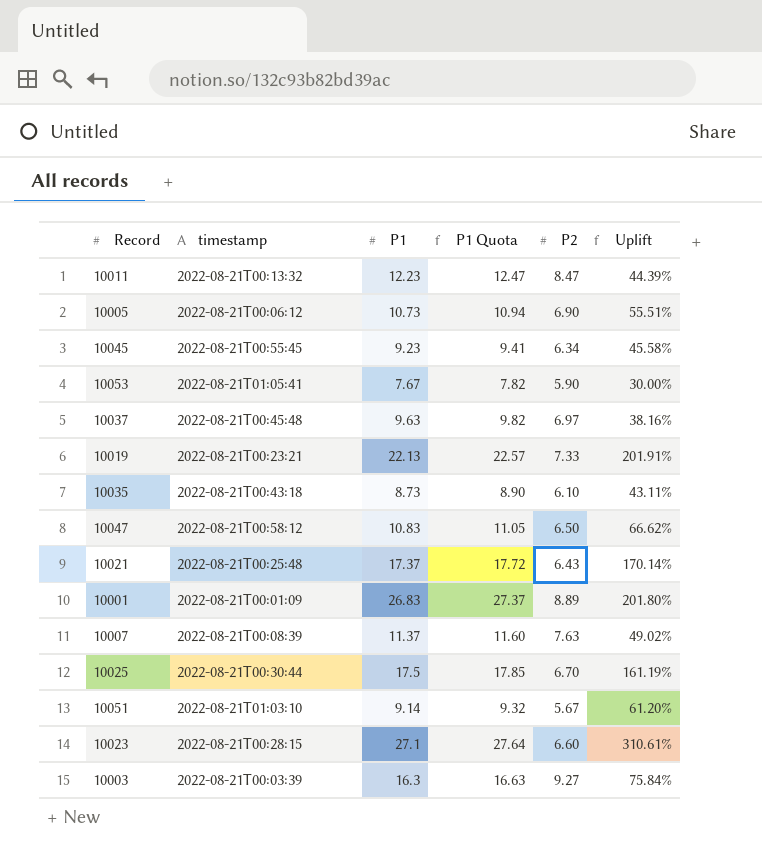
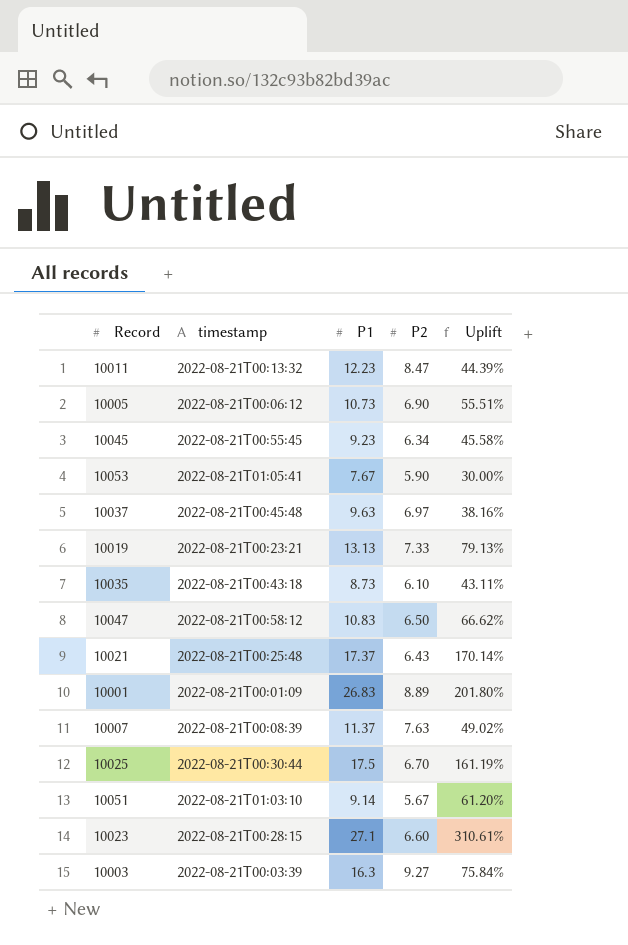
column P1 Quota | formula: [P1] * 1.02 -> none
10019 | P1: 22.13 -> 13.13
10019 | Uplift: 201.91% -> 79.13%

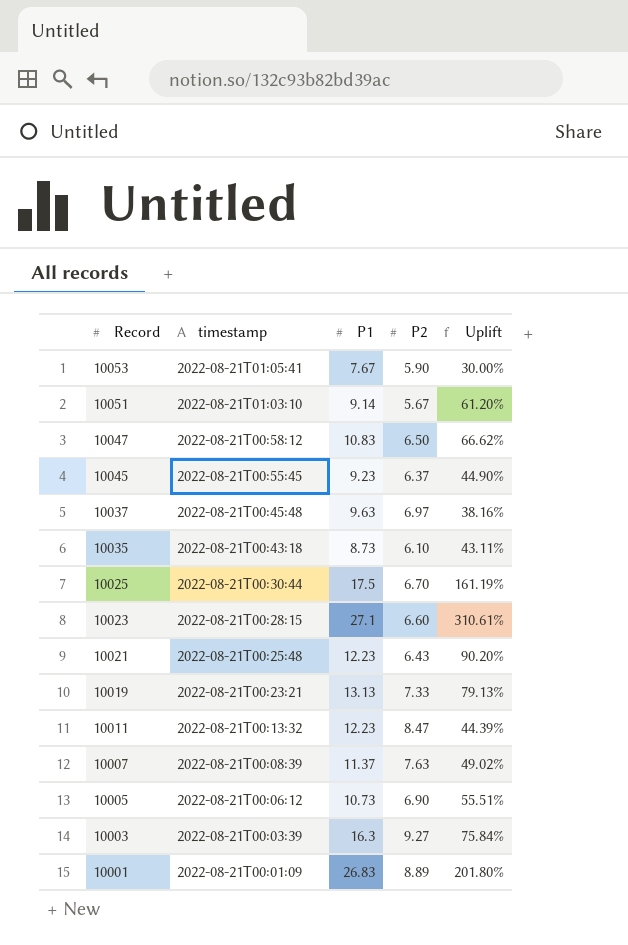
row order: none -> Record descending
10045 | P2: 6.34 -> 6.37
10045 | Uplift: 45.58% -> 44.90%
10021 | P1: 17.37 -> 12.23
10021 | Uplift: 170.14% -> 90.20%

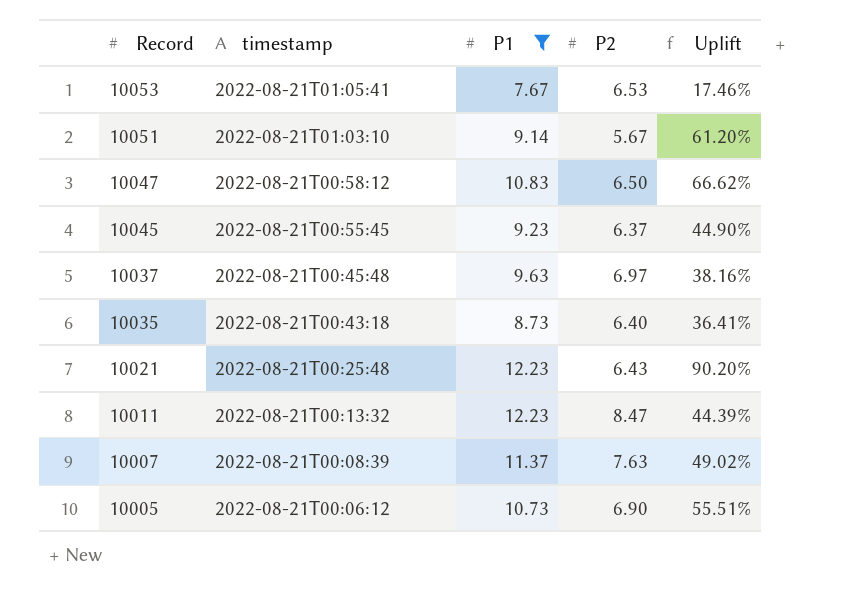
filter: none -> P1 <= 12.23
10053 | P2: 5.90 -> 6.53
10053 | Uplift: 30.00% -> 17.46%
10035 | P2: 6.10 -> 6.40
10035 | Uplift: 43.11% -> 36.41%

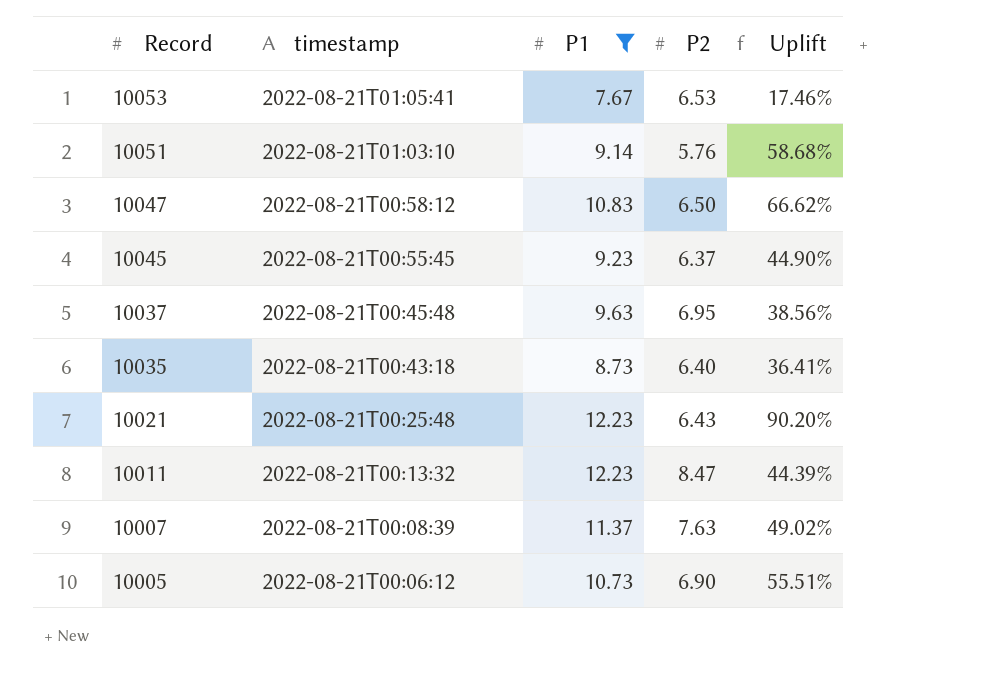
10051 | P2: 5.67 -> 5.76
10051 | Uplift: 61.20% -> 58.68%
10037 | P2: 6.97 -> 6.95
10037 | Uplift: 38.16% -> 38.56%

